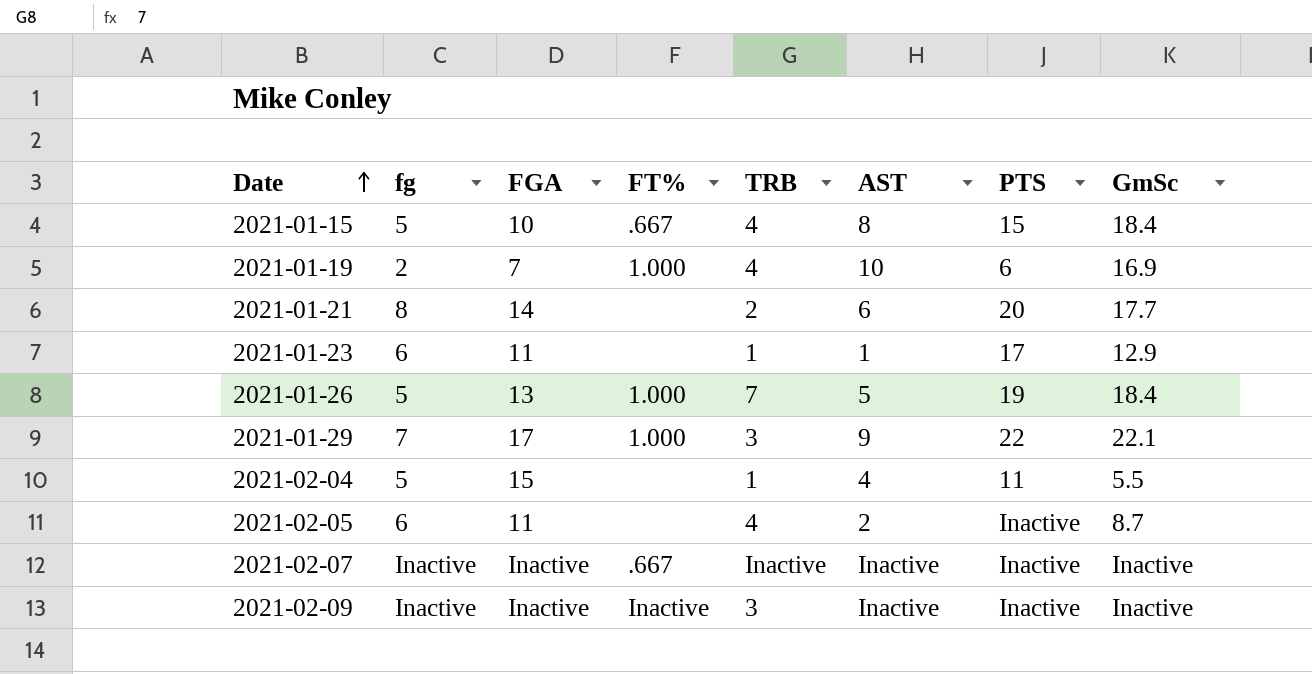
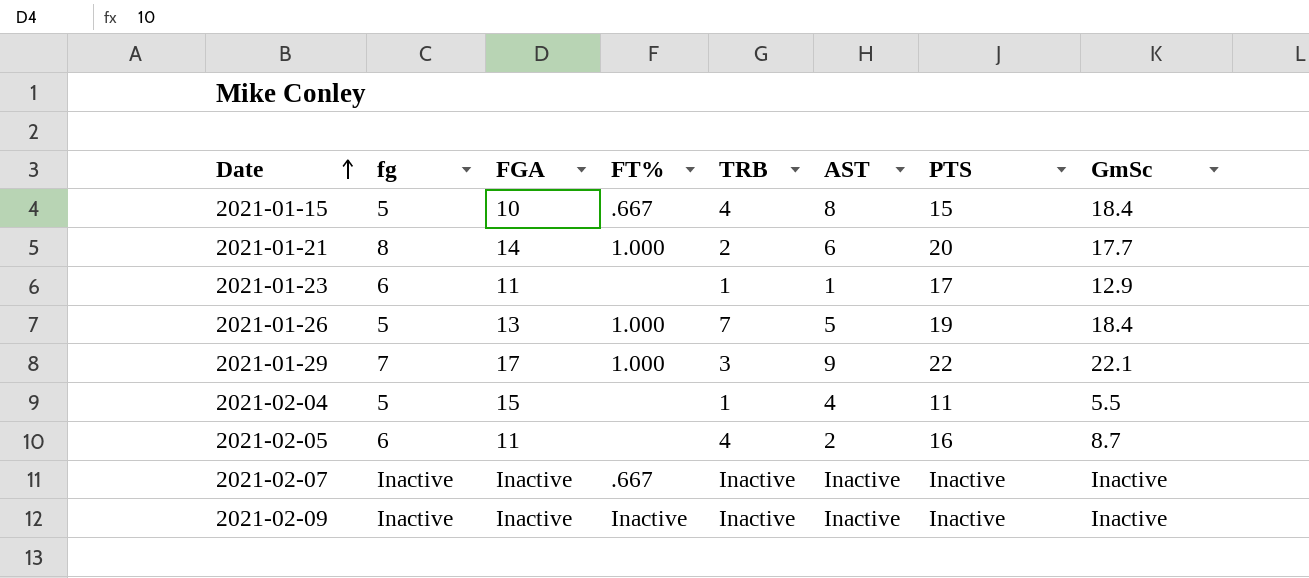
row 2021-01-19: 2 | 7 | 1.000 | 4 | 10 | 6 | 16.9 -> none
2021-01-21 | FT%: none -> 1.000
2021-02-05 | PTS: Inactive -> 16
2021-02-09 | TRB: 3 -> Inactive

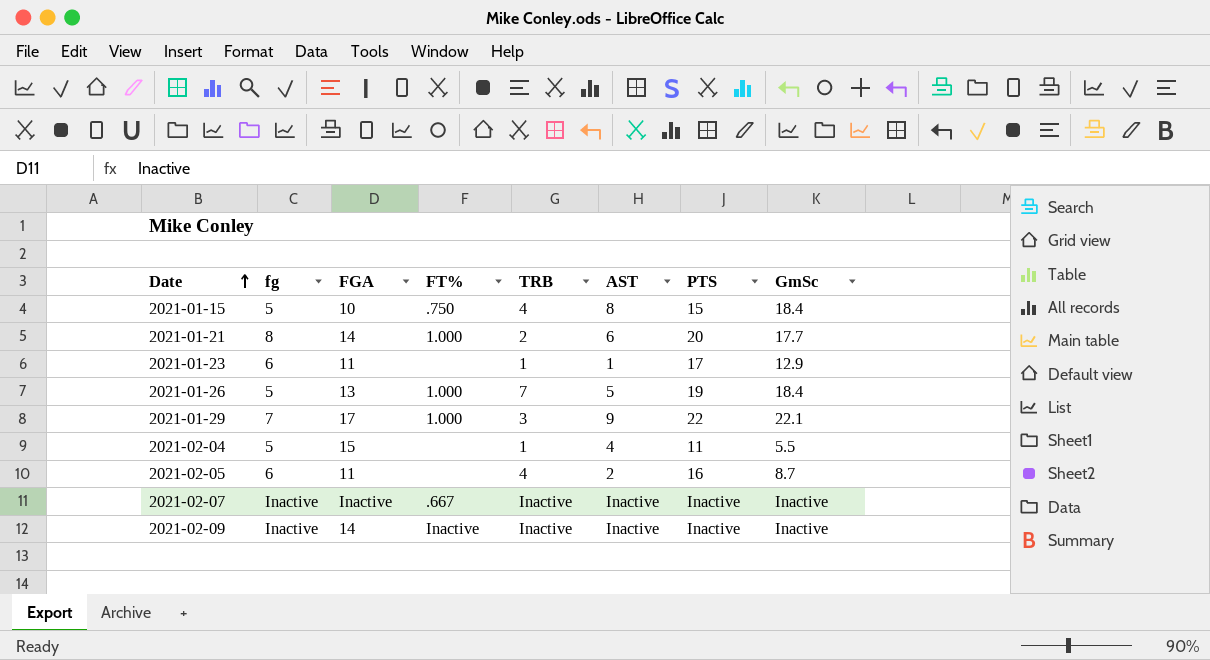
2021-01-15 | FT%: .667 -> .750
2021-02-09 | FGA: Inactive -> 14

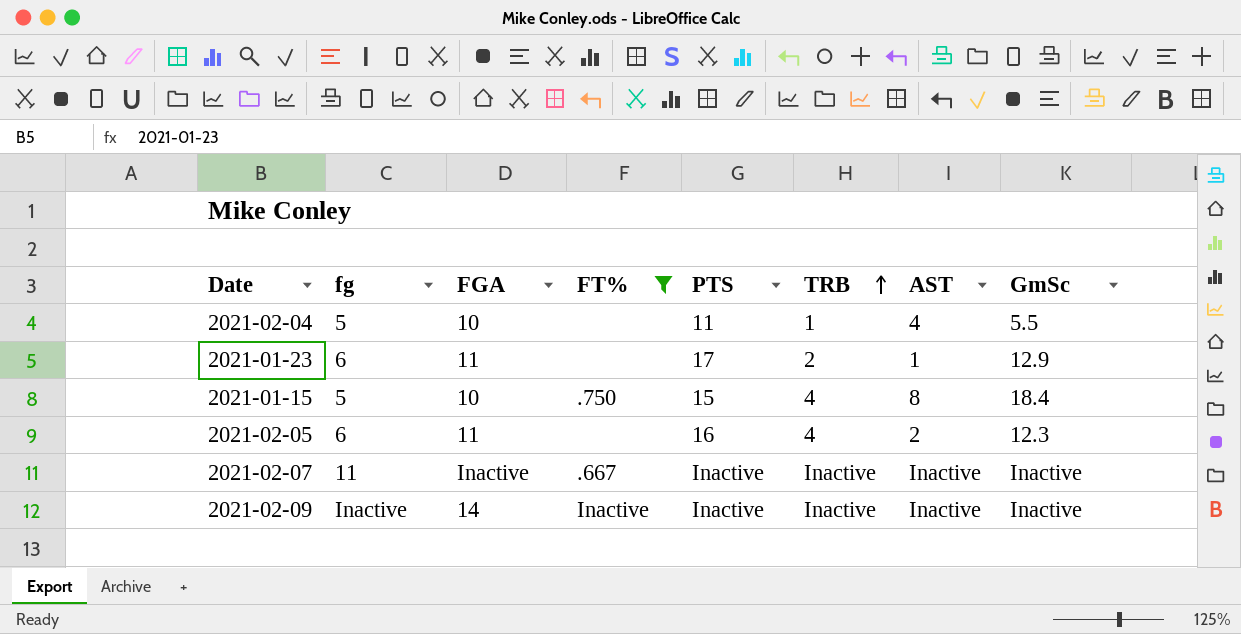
filter: none -> FT% != 1.000
row order: Date ascending -> TRB ascending
column PTS | position: 7 -> 5
2021-02-04 | FGA: 15 -> 10
2021-01-23 | TRB: 1 -> 2
2021-02-05 | GmSc: 8.7 -> 12.3
2021-02-07 | fg: Inactive -> 11

